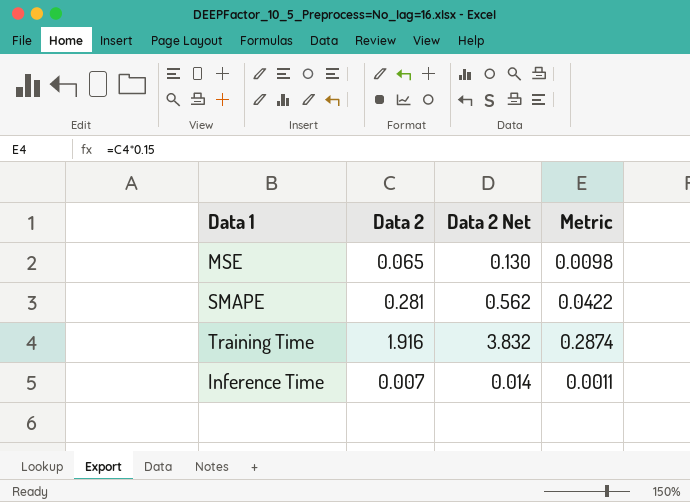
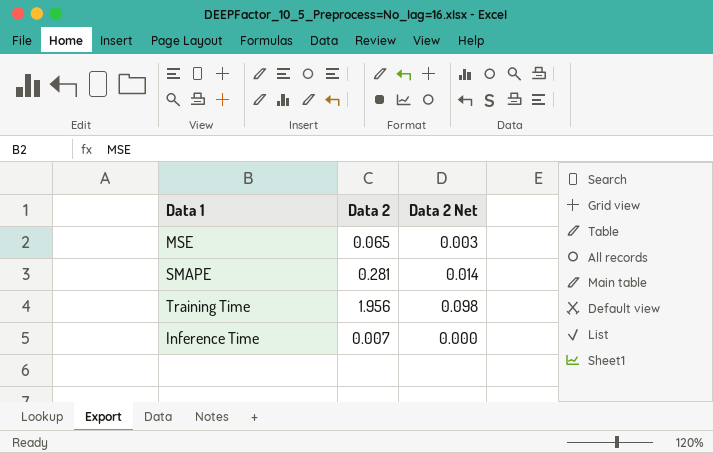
column Metric | formula: [Data 2] * 0.15 -> none
column Data 2 Net | formula: [Data 2] * 2 -> [Data 2] * 0.05
Training Time | Data 2: 1.916 -> 1.956

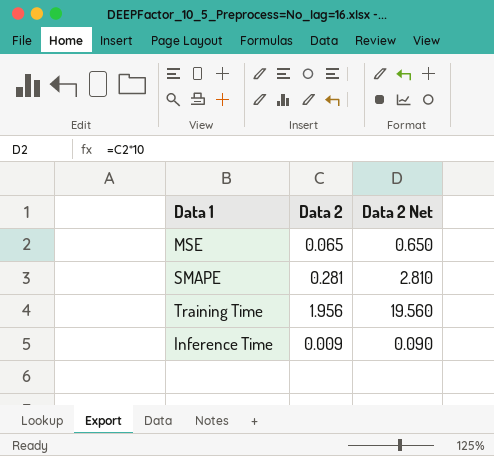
column Data 2 Net | formula: [Data 2] * 0.05 -> [Data 2] * 10
Inference Time | Data 2: 0.007 -> 0.009

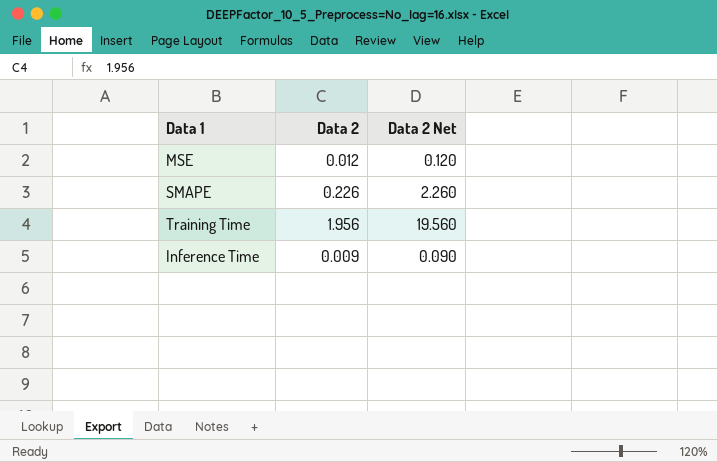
MSE | Data 2: 0.065 -> 0.012
MSE | Data 2 Net: 0.650 -> 0.120
SMAPE | Data 2: 0.281 -> 0.226
SMAPE | Data 2 Net: 2.810 -> 2.260

